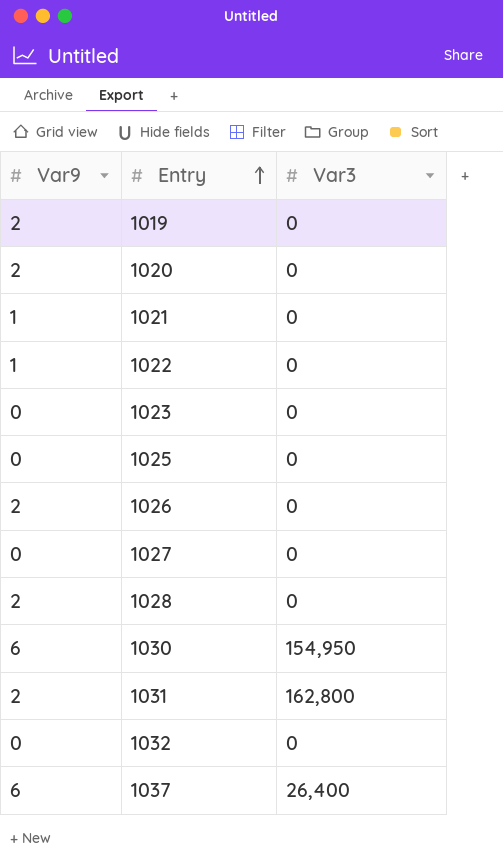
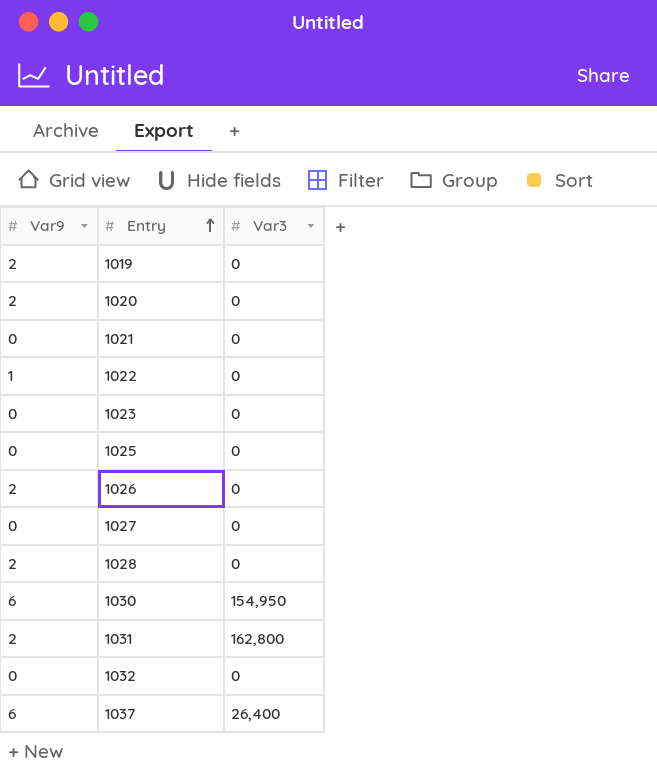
1021 | Var9: 1 -> 0

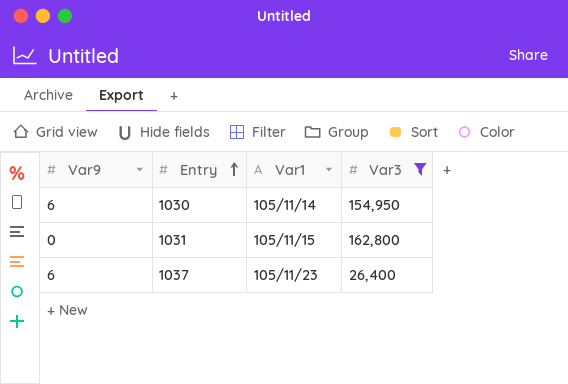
filter: none -> Var3 != 0
column Var1 | position: none -> 3
1031 | Var9: 2 -> 0

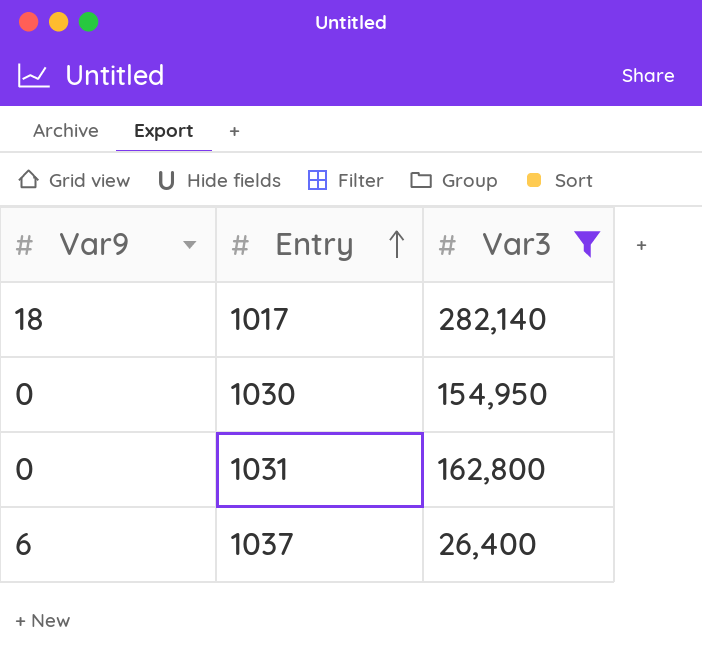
column Var1 | position: 3 -> none
row 1017: none -> 18 | 282,140
1030 | Var9: 6 -> 0

